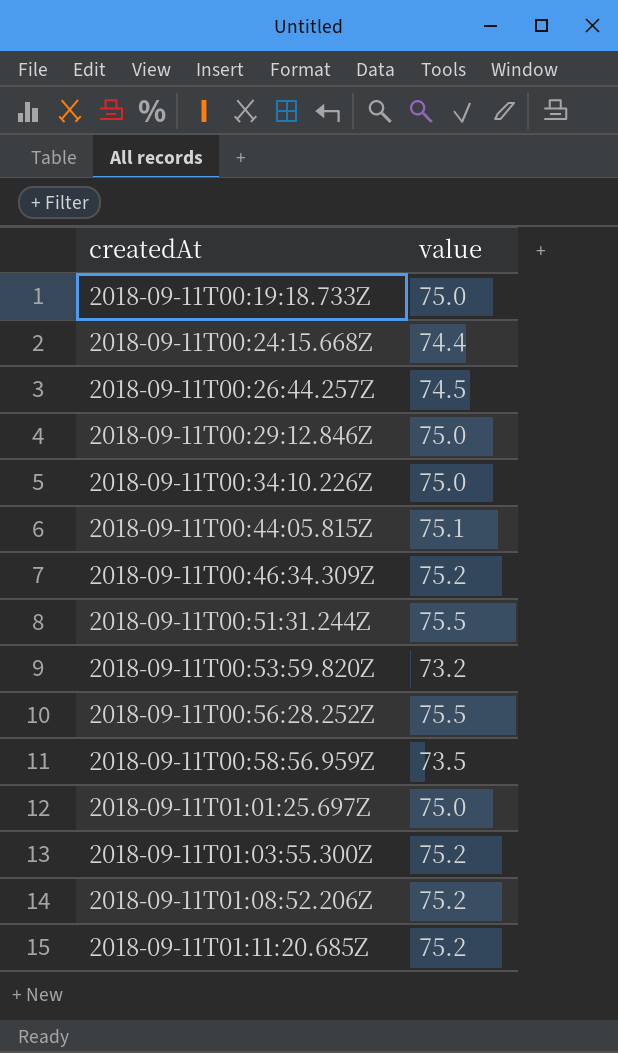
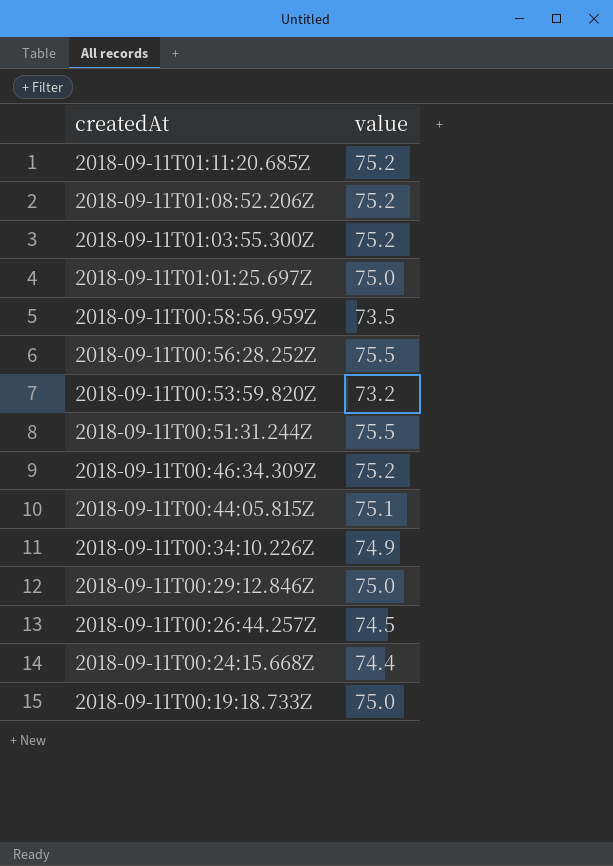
row order: createdAt ascending -> createdAt descending
2018-09-11T00:34:10.226Z | value: 75.0 -> 74.9

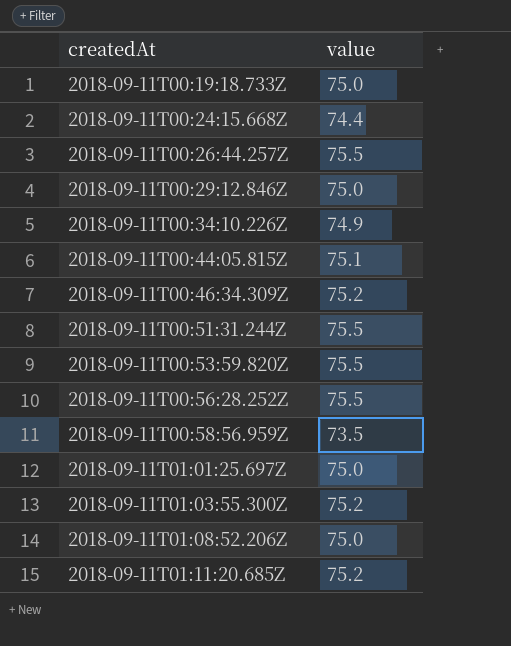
row order: createdAt descending -> createdAt ascending
2018-09-11T00:26:44.257Z | value: 74.5 -> 75.5
2018-09-11T00:53:59.820Z | value: 73.2 -> 75.5
2018-09-11T01:08:52.206Z | value: 75.2 -> 75.0

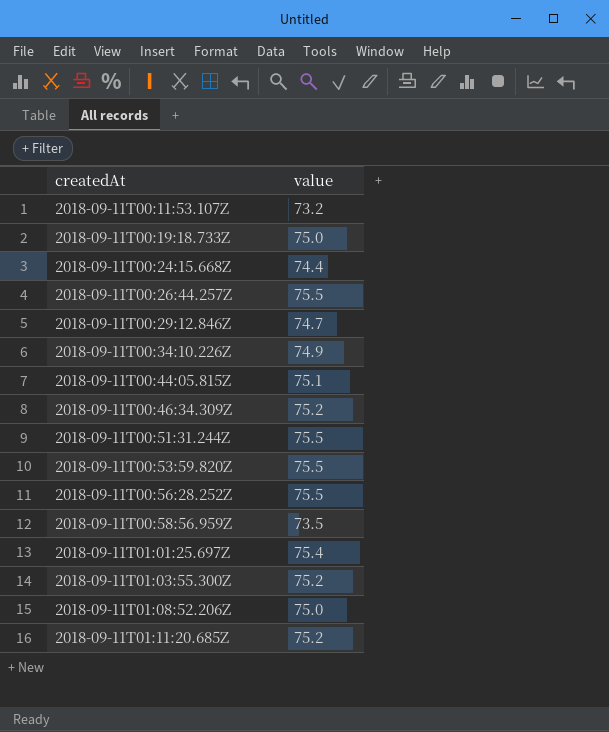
row 2018-09-11T00:11:53.107Z: none -> 73.2
2018-09-11T00:29:12.846Z | value: 75.0 -> 74.7
2018-09-11T01:01:25.697Z | value: 75.0 -> 75.4

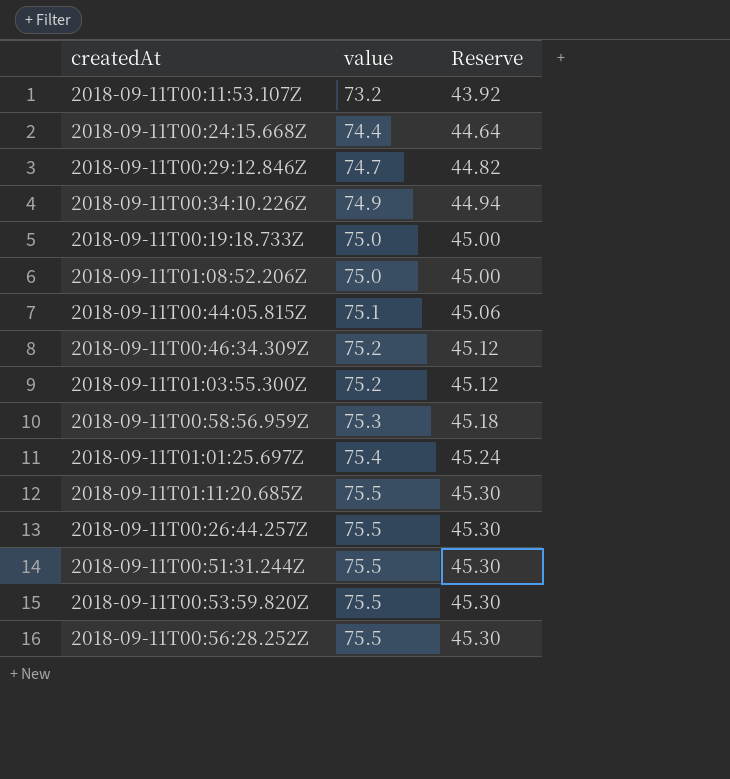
row order: createdAt ascending -> value ascending
column Reserve | formula: none -> [value] * 0.6
2018-09-11T00:58:56.959Z | value: 73.5 -> 75.3
2018-09-11T01:11:20.685Z | value: 75.2 -> 75.5

